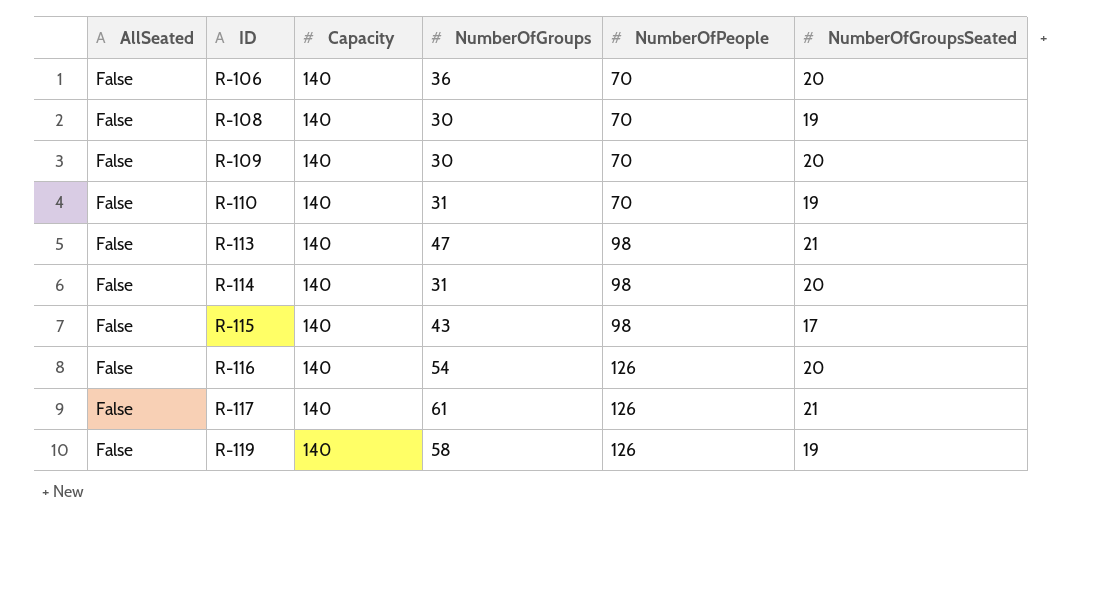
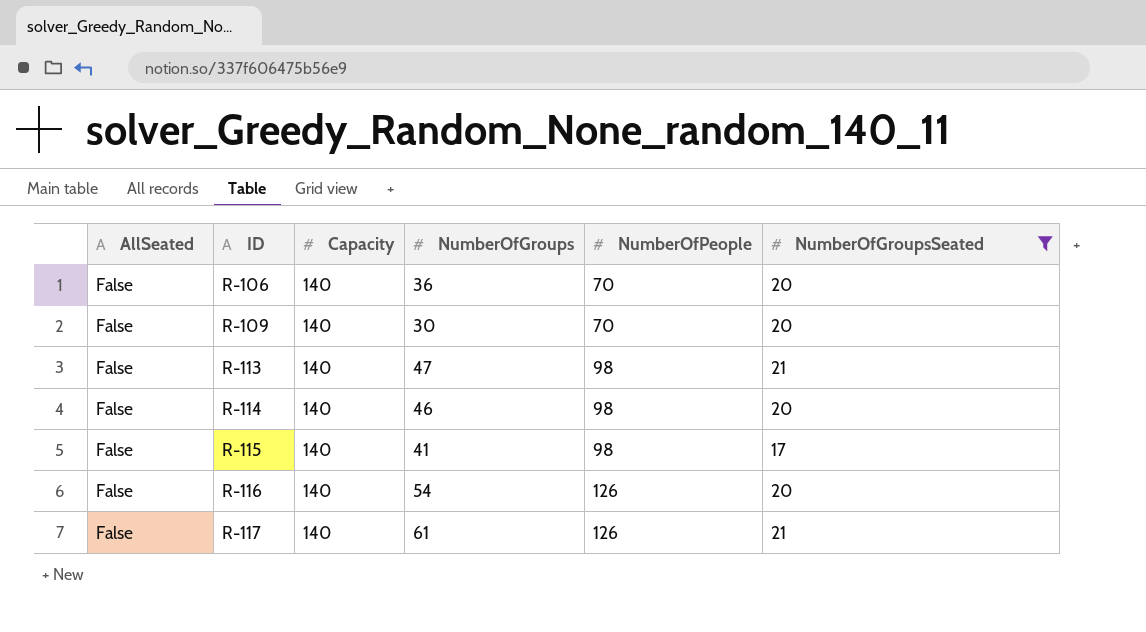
filter: none -> NumberOfGroupsSeated != 19
R-114 | NumberOfGroups: 31 -> 46
R-115 | NumberOfGroups: 43 -> 41

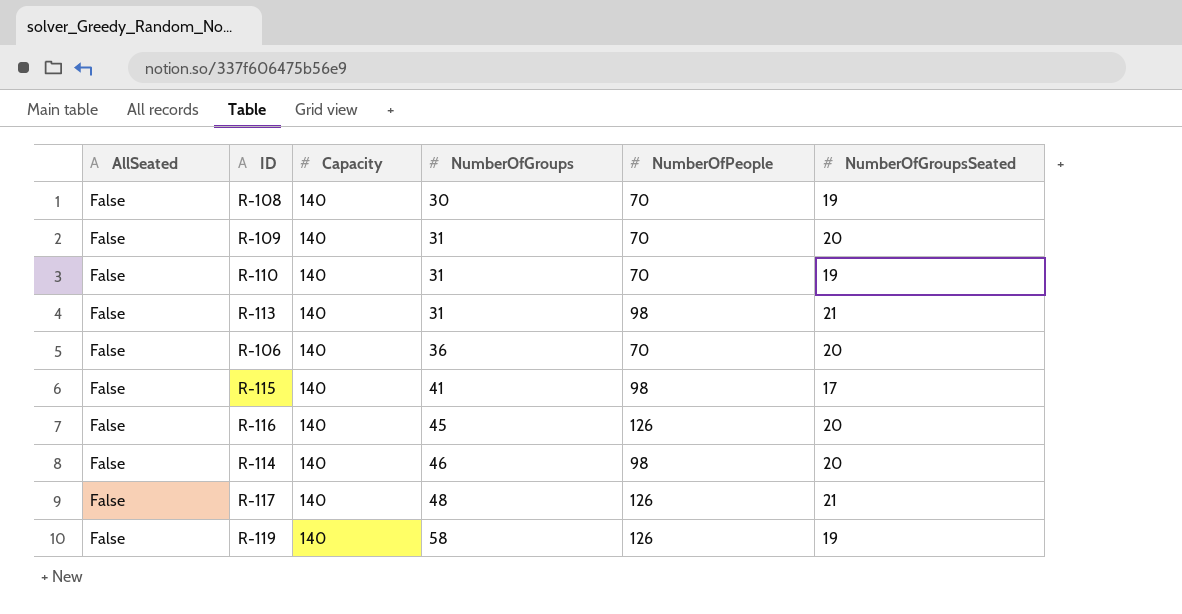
filter: NumberOfGroupsSeated != 19 -> none
row order: ID ascending -> NumberOfGroups ascending
R-109 | NumberOfGroups: 30 -> 31
R-113 | NumberOfGroups: 47 -> 31
R-116 | NumberOfGroups: 54 -> 45
R-117 | NumberOfGroups: 61 -> 48

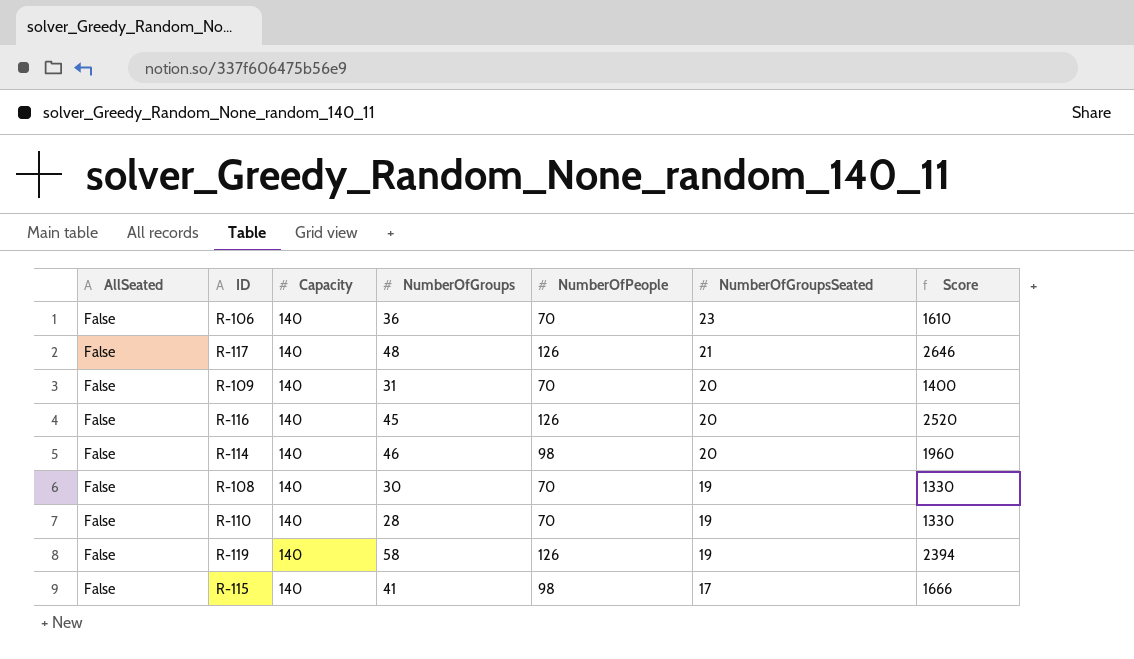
row order: NumberOfGroups ascending -> NumberOfGroupsSeated descending
column Score | formula: none -> [NumberOfPeople] * [NumberOfGroupsSeated]
row R-113: False | 140 | 31 | 98 | 21 -> none
R-106 | NumberOfGroupsSeated: 20 -> 23
R-110 | NumberOfGroups: 31 -> 28

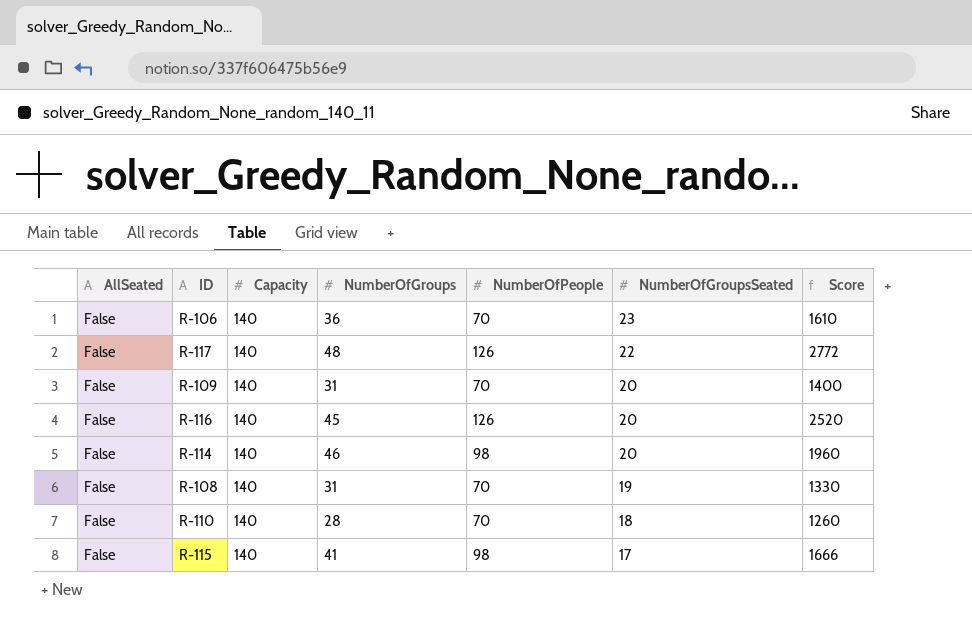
row R-119: False | 140 | 58 | 126 | 19 | 2394 -> none
R-117 | NumberOfGroupsSeated: 21 -> 22
R-117 | Score: 2646 -> 2772
R-108 | NumberOfGroups: 30 -> 31
R-110 | NumberOfGroupsSeated: 19 -> 18
R-110 | Score: 1330 -> 1260

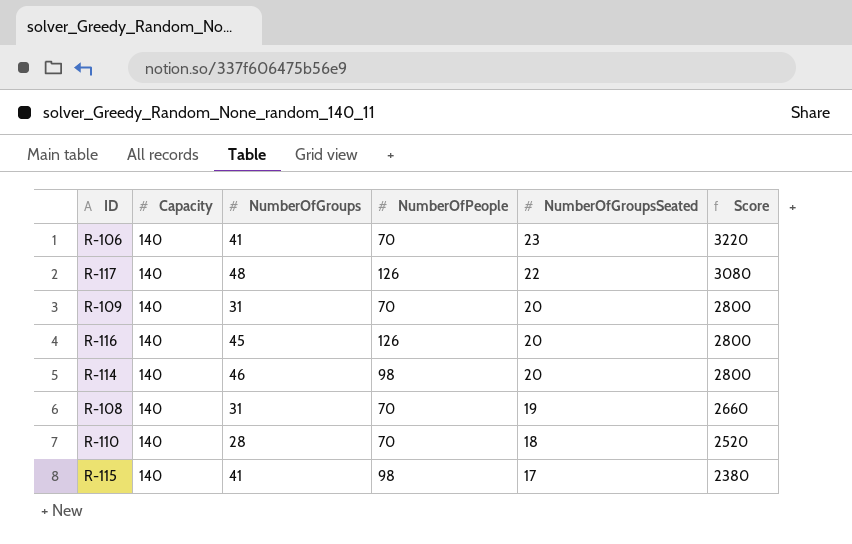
column AllSeated | position: 1 -> none
column Score | formula: [NumberOfPeople] * [NumberOfGroupsSeated] -> [Capacity] * [NumberOfGroupsSeated]
R-106 | NumberOfGroups: 36 -> 41

